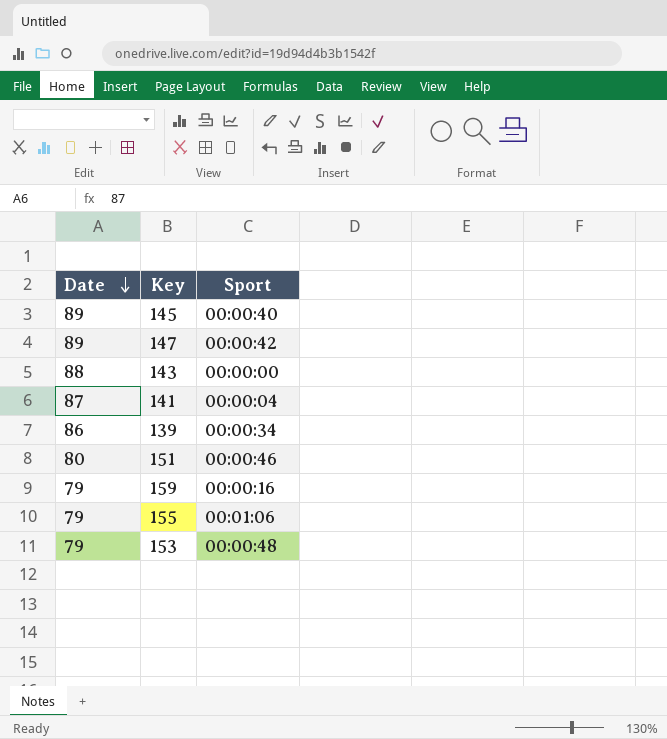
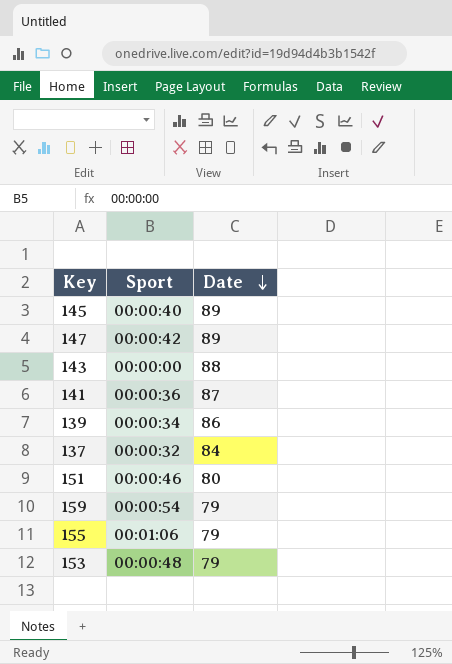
column Date | position: 1 -> 3
141 | Sport: 00:00:04 -> 00:00:36
row 137: none -> 00:00:32 | 84
159 | Sport: 00:00:16 -> 00:00:54

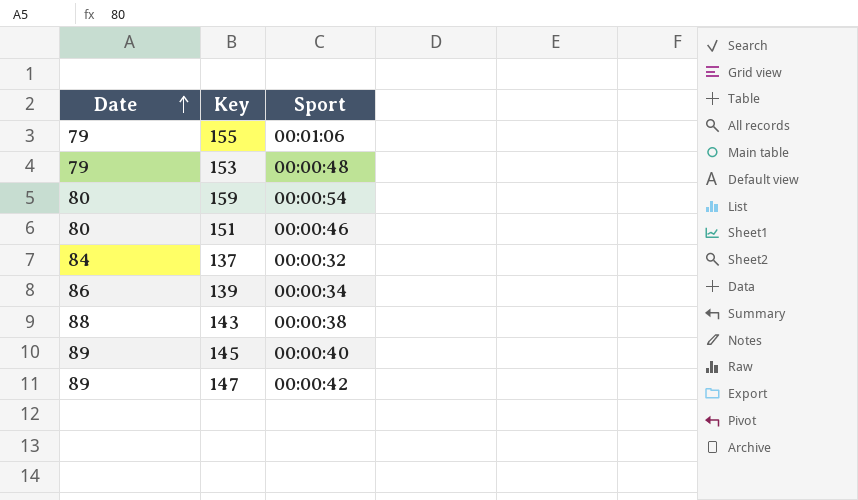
row order: Date descending -> Date ascending
column Date | position: 3 -> 1
row 141: 00:00:36 | 87 -> none
159 | Date: 79 -> 80
143 | Sport: 00:00:00 -> 00:00:38

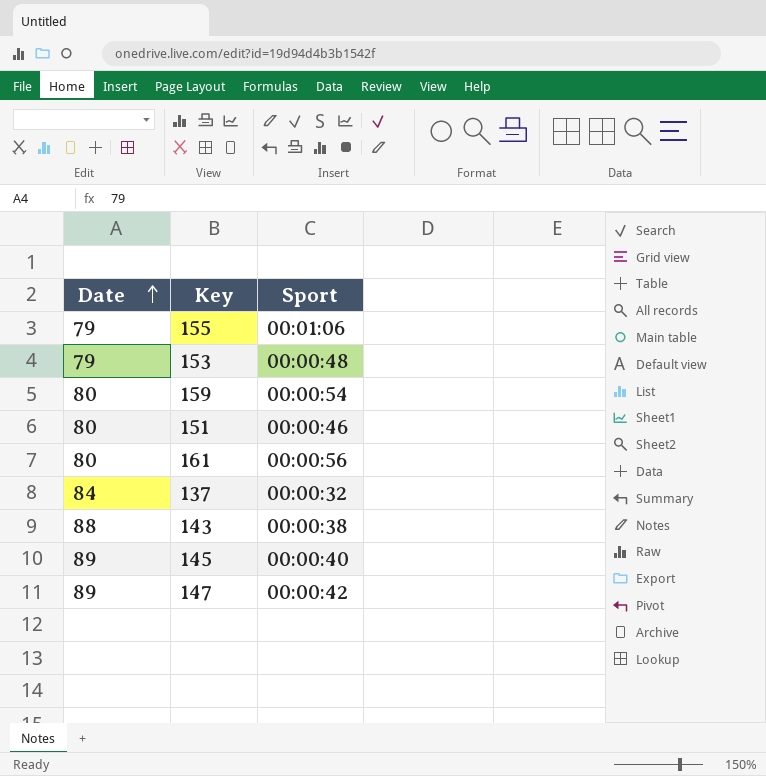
row 139: 86 | 00:00:34 -> none
row 161: none -> 80 | 00:00:56

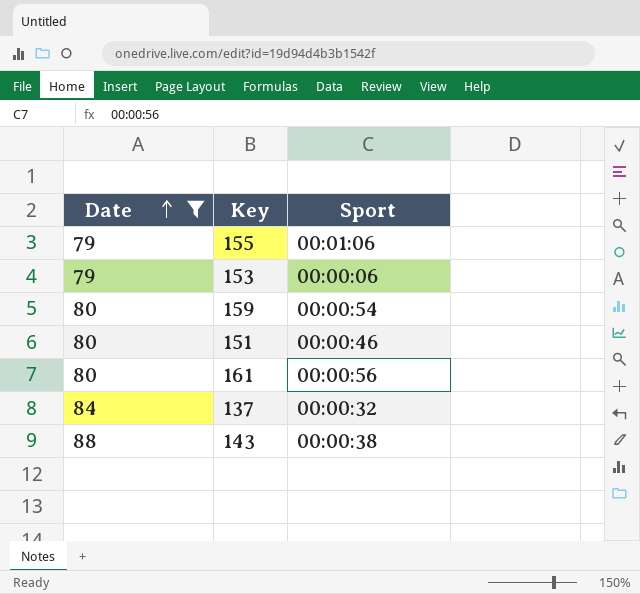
filter: none -> Date != 89
153 | Sport: 00:00:48 -> 00:00:06

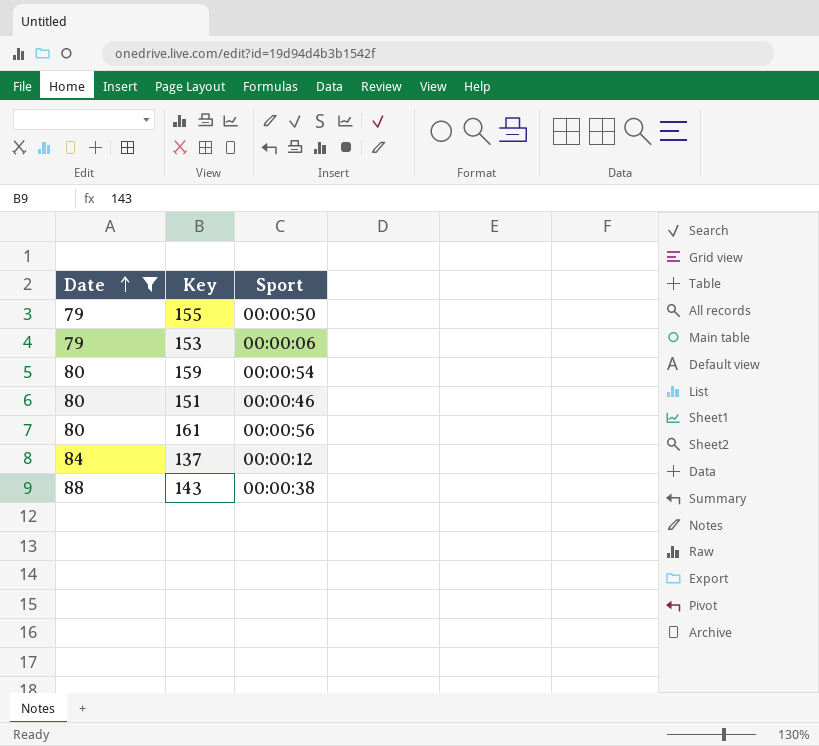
155 | Sport: 00:01:06 -> 00:00:50
137 | Sport: 00:00:32 -> 00:00:12

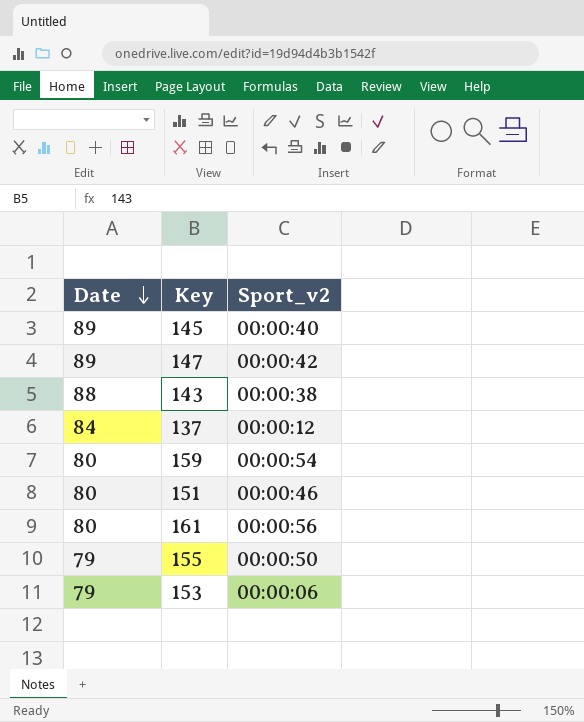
filter: Date != 89 -> none
row order: Date ascending -> Date descending
column name: Sport -> Sport_v2

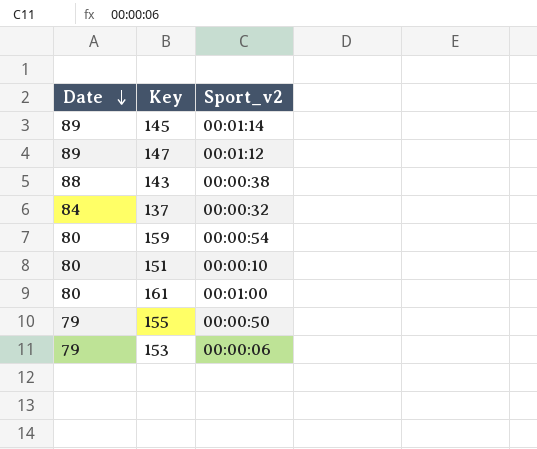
145 | Sport_v2: 00:00:40 -> 00:01:14
147 | Sport_v2: 00:00:42 -> 00:01:12
137 | Sport_v2: 00:00:12 -> 00:00:32
151 | Sport_v2: 00:00:46 -> 00:00:10
161 | Sport_v2: 00:00:56 -> 00:01:00

